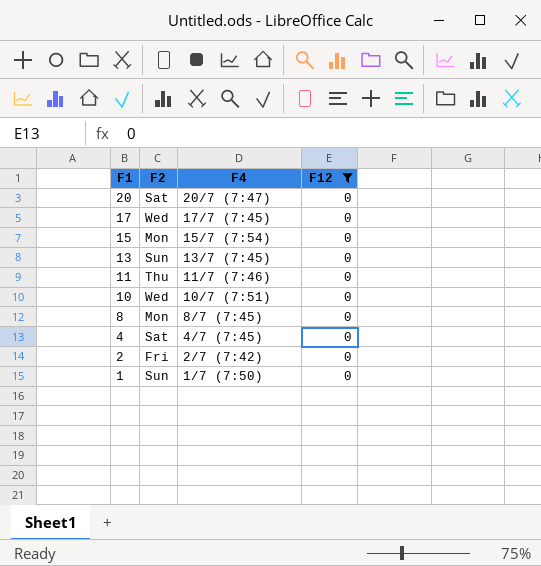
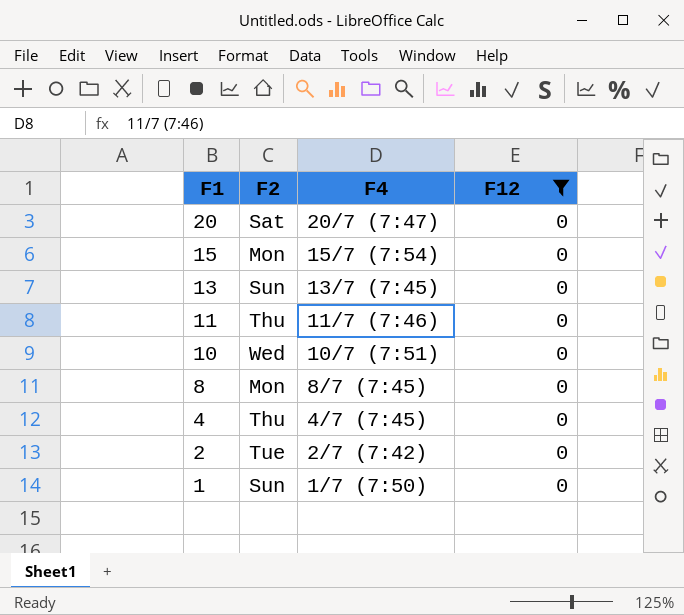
row 17: Wed | 17/7 (7:45) | 0 -> none
4 | F2: Sat -> Thu
2 | F2: Fri -> Tue

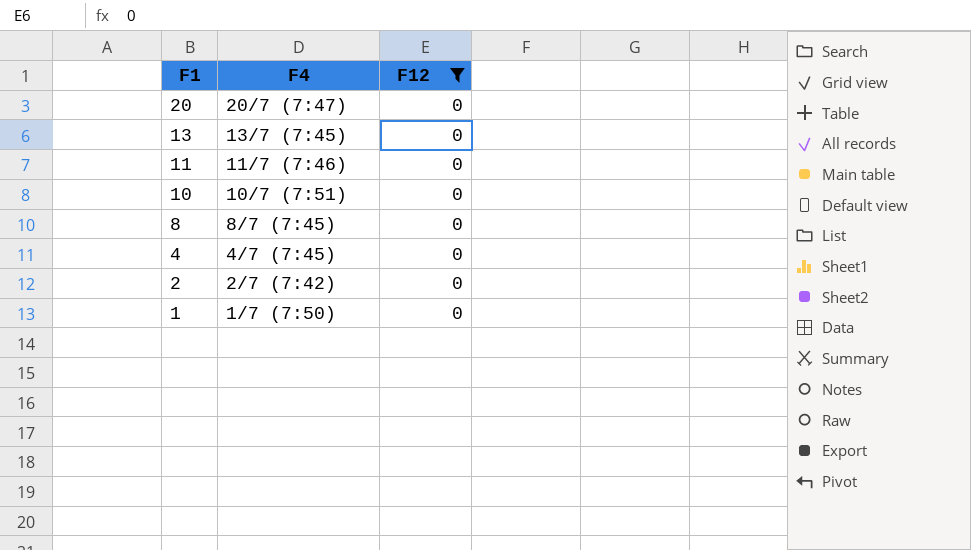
column F2 | position: 2 -> none
row 15: Mon | 15/7 (7:54) | 0 -> none

